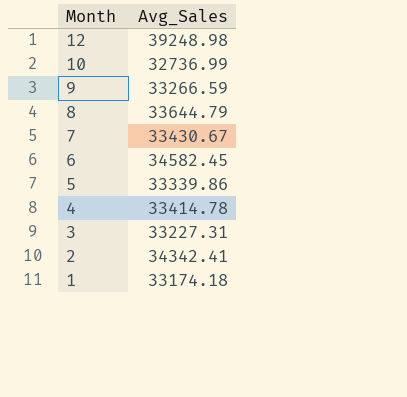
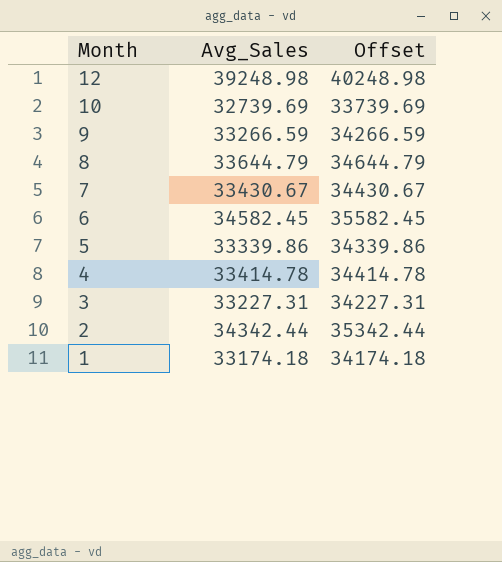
column Offset | formula: none -> [Avg_Sales] + 1000
10 | Avg_Sales: 32736.99 -> 32739.69
2 | Avg_Sales: 34342.41 -> 34342.44

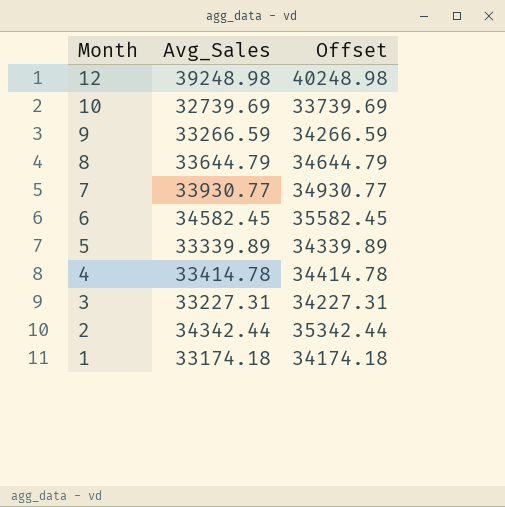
7 | Avg_Sales: 33430.67 -> 33930.77
7 | Offset: 34430.67 -> 34930.77
5 | Avg_Sales: 33339.86 -> 33339.89
5 | Offset: 34339.86 -> 34339.89

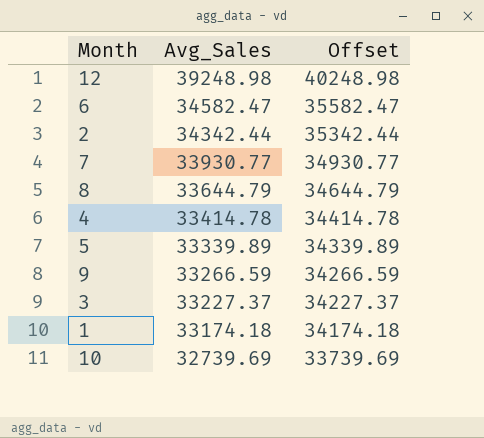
row order: Month descending -> Avg_Sales descending
6 | Avg_Sales: 34582.45 -> 34582.47
6 | Offset: 35582.45 -> 35582.47
3 | Avg_Sales: 33227.31 -> 33227.37
3 | Offset: 34227.31 -> 34227.37

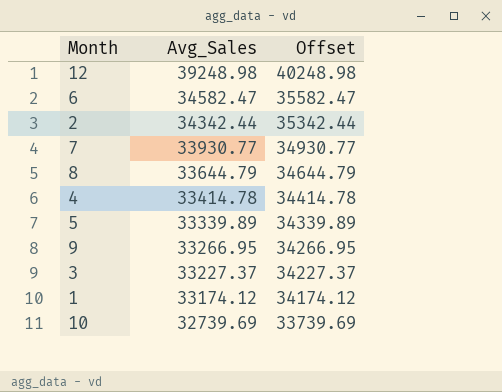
9 | Avg_Sales: 33266.59 -> 33266.95
9 | Offset: 34266.59 -> 34266.95
1 | Avg_Sales: 33174.18 -> 33174.12
1 | Offset: 34174.18 -> 34174.12

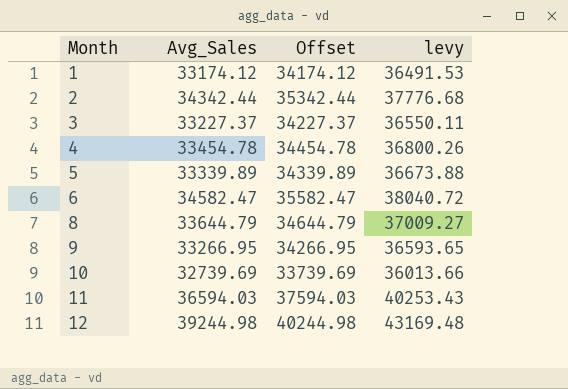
row order: Avg_Sales descending -> Month ascending
column levy | formula: none -> [Avg_Sales] * 1.1
row 7: 33930.77 | 34930.77 -> none
4 | Avg_Sales: 33414.78 -> 33454.78
4 | Offset: 34414.78 -> 34454.78
row 11: none -> 36594.03 | 37594.03 | 40253.43
12 | Avg_Sales: 39248.98 -> 39244.98
12 | Offset: 40248.98 -> 40244.98

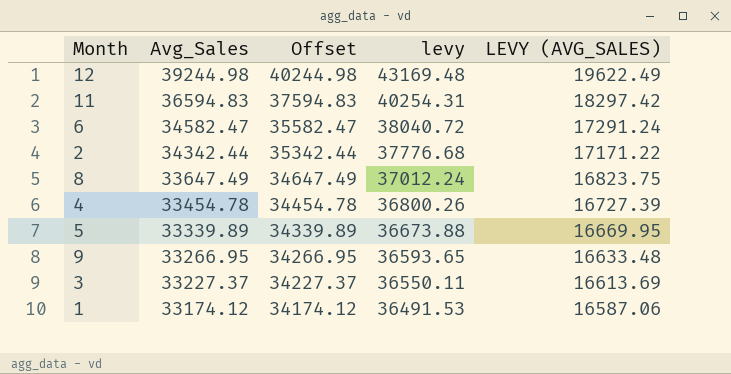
row order: Month ascending -> Avg_Sales descending
column LEVY (AVG_SALES) | formula: none -> [Avg_Sales] * 0.5
row 10: 32739.69 | 33739.69 | 36013.66 -> none
11 | Avg_Sales: 36594.03 -> 36594.83
11 | Offset: 37594.03 -> 37594.83
11 | levy: 40253.43 -> 40254.31
8 | Avg_Sales: 33644.79 -> 33647.49
8 | Offset: 34644.79 -> 34647.49
8 | levy: 37009.27 -> 37012.24

